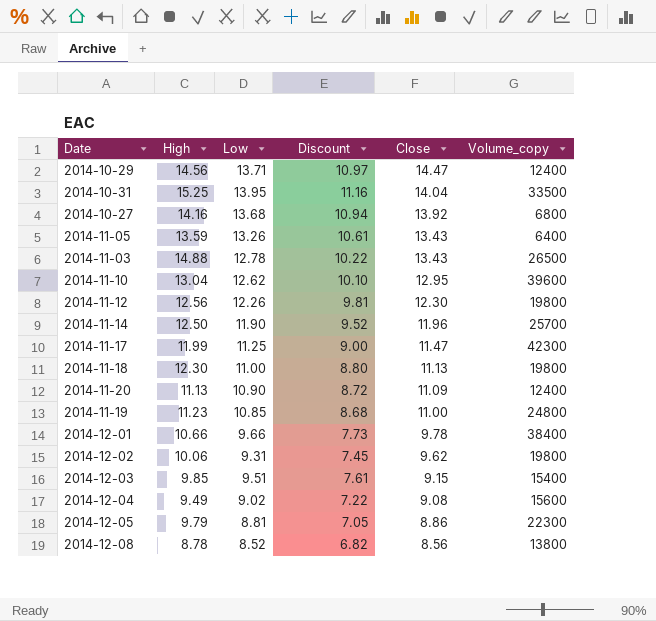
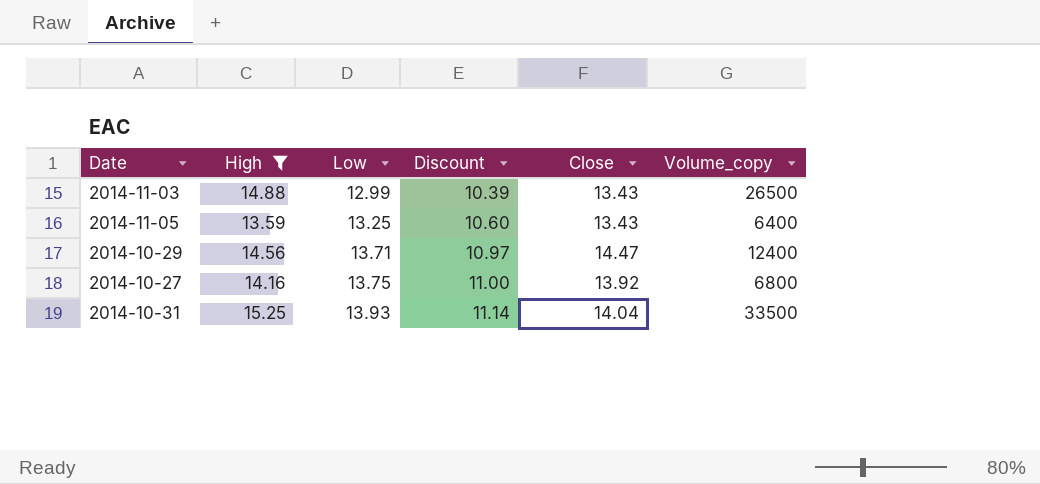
filter: none -> High >= 13.59
row order: Close descending -> Low ascending
2014-11-03 | Low: 12.78 -> 12.99
2014-11-03 | Discount: 10.22 -> 10.39
2014-11-05 | Low: 13.26 -> 13.25
2014-11-05 | Discount: 10.61 -> 10.60
2014-10-27 | Low: 13.68 -> 13.75
2014-10-27 | Discount: 10.94 -> 11.00
2014-10-31 | Low: 13.95 -> 13.93
2014-10-31 | Discount: 11.16 -> 11.14

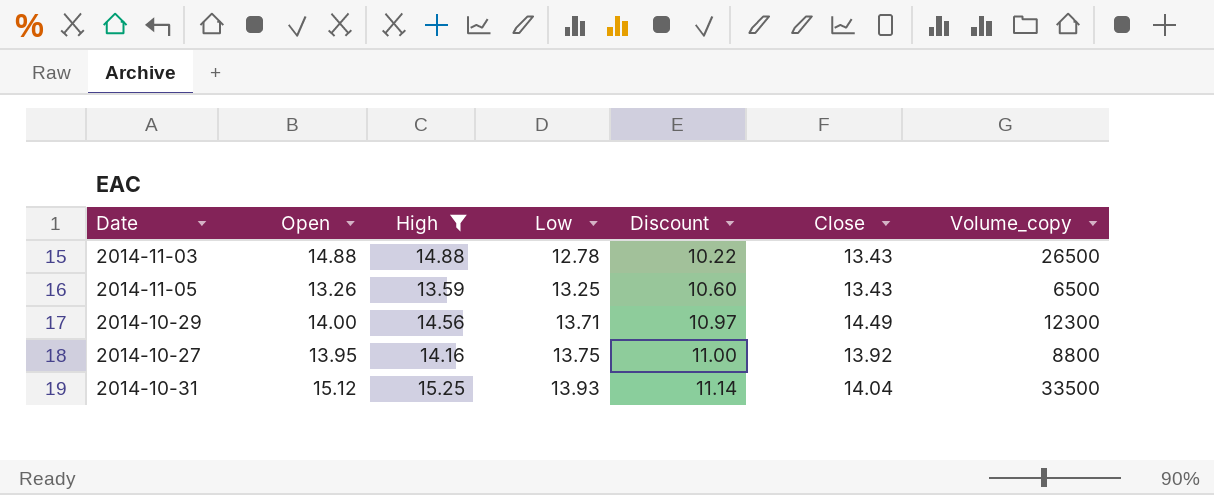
column Open | position: none -> 2
2014-11-03 | Low: 12.99 -> 12.78
2014-11-03 | Discount: 10.39 -> 10.22
2014-11-05 | Volume_copy: 6400 -> 6500
2014-10-29 | Close: 14.47 -> 14.49
2014-10-29 | Volume_copy: 12400 -> 12300
2014-10-27 | Volume_copy: 6800 -> 8800

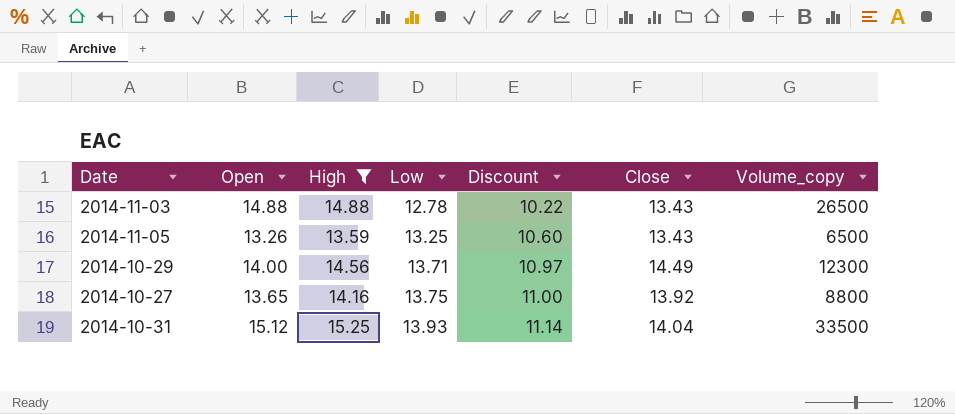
2014-10-27 | Open: 13.95 -> 13.65

